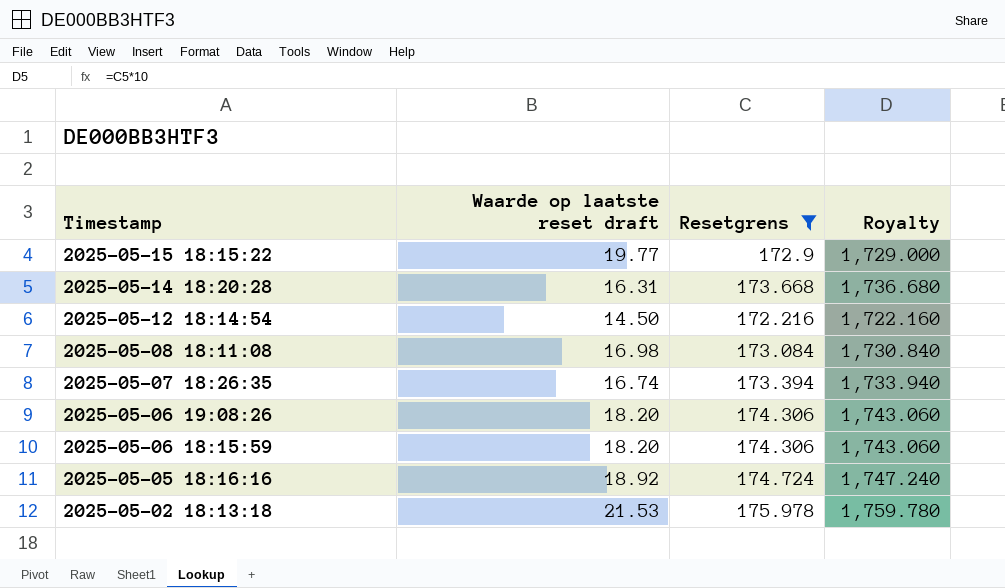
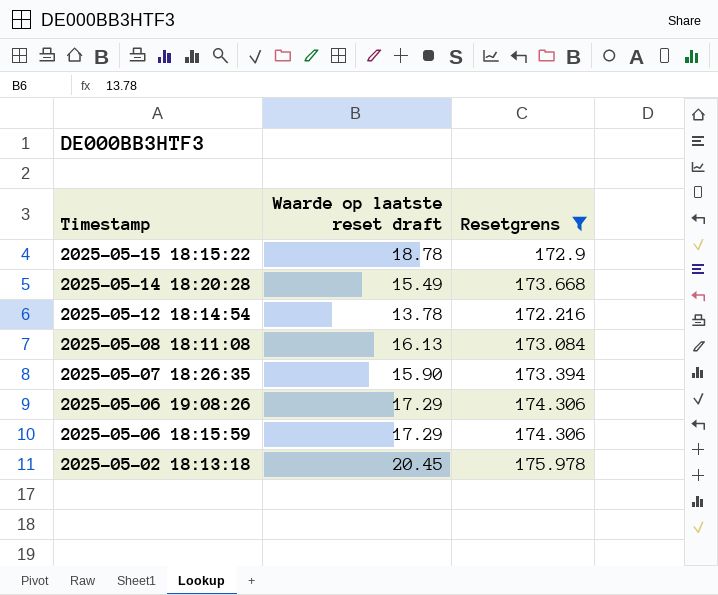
column Royalty | formula: [Resetgrens] * 10 -> none
row 2025-05-05 18:16:16: 18.92 | 174.724 | 1,747.240 -> none
2025-05-15 18:15:22 | Waarde op laatste reset draft: 19.77 -> 18.78
2025-05-14 18:20:28 | Waarde op laatste reset draft: 16.31 -> 15.49
2025-05-12 18:14:54 | Waarde op laatste reset draft: 14.50 -> 13.78
2025-05-08 18:11:08 | Waarde op laatste reset draft: 16.98 -> 16.13
2025-05-07 18:26:35 | Waarde op laatste reset draft: 16.74 -> 15.90
2025-05-06 19:08:26 | Waarde op laatste reset draft: 18.20 -> 17.29
2025-05-06 18:15:59 | Waarde op laatste reset draft: 18.20 -> 17.29
2025-05-02 18:13:18 | Waarde op laatste reset draft: 21.53 -> 20.45

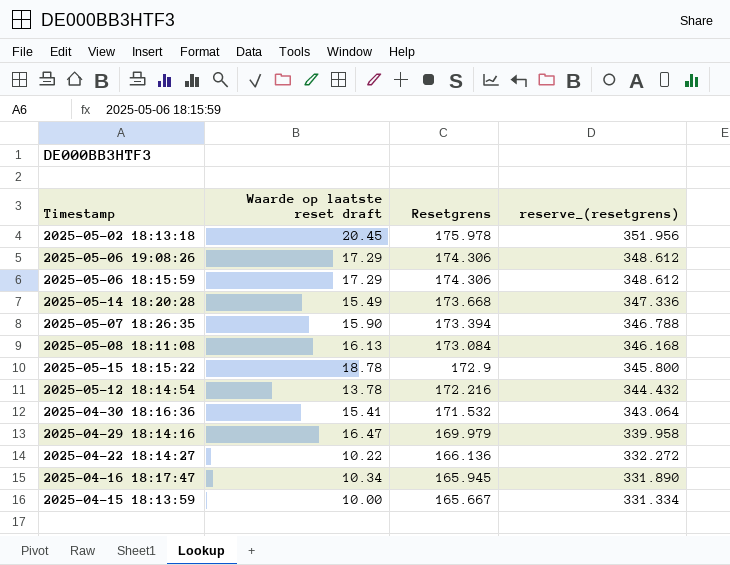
filter: Resetgrens >= 172.216 -> none
row order: Timestamp descending -> Resetgrens descending
column reserve_(resetgrens) | formula: none -> [Resetgrens] * 2

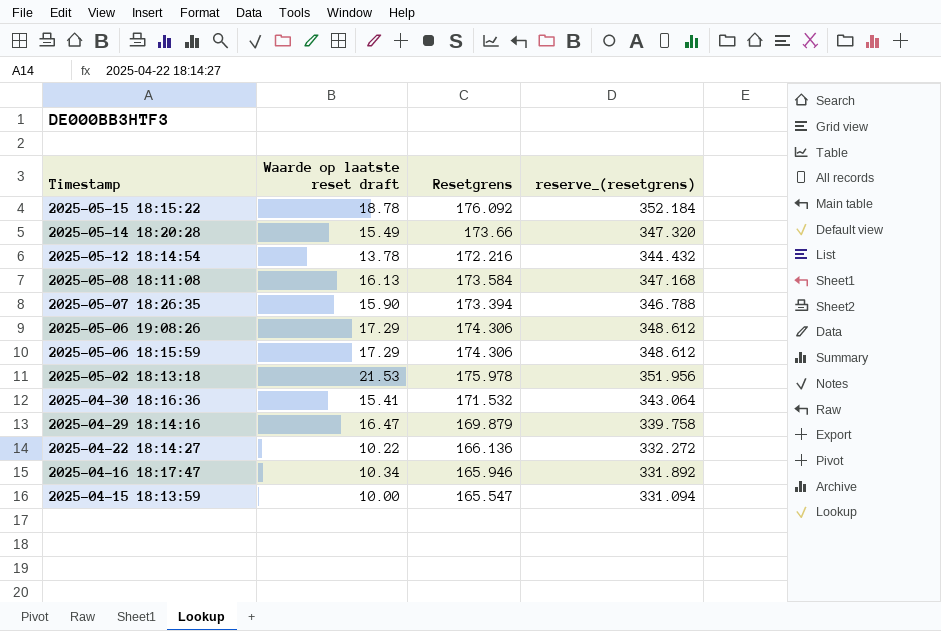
row order: Resetgrens descending -> Timestamp descending
2025-05-15 18:15:22 | Resetgrens: 172.9 -> 176.092
2025-05-15 18:15:22 | reserve_(resetgrens): 345.800 -> 352.184
2025-05-14 18:20:28 | Resetgrens: 173.668 -> 173.66
2025-05-14 18:20:28 | reserve_(resetgrens): 347.336 -> 347.320
2025-05-08 18:11:08 | Resetgrens: 173.084 -> 173.584
2025-05-08 18:11:08 | reserve_(resetgrens): 346.168 -> 347.168
2025-05-02 18:13:18 | Waarde op laatste reset draft: 20.45 -> 21.53
2025-04-29 18:14:16 | Resetgrens: 169.979 -> 169.879
2025-04-29 18:14:16 | reserve_(resetgrens): 339.958 -> 339.758
2025-04-16 18:17:47 | Resetgrens: 165.945 -> 165.946
2025-04-16 18:17:47 | reserve_(resetgrens): 331.890 -> 331.892
2025-04-15 18:13:59 | Resetgrens: 165.667 -> 165.547
2025-04-15 18:13:59 | reserve_(resetgrens): 331.334 -> 331.094

